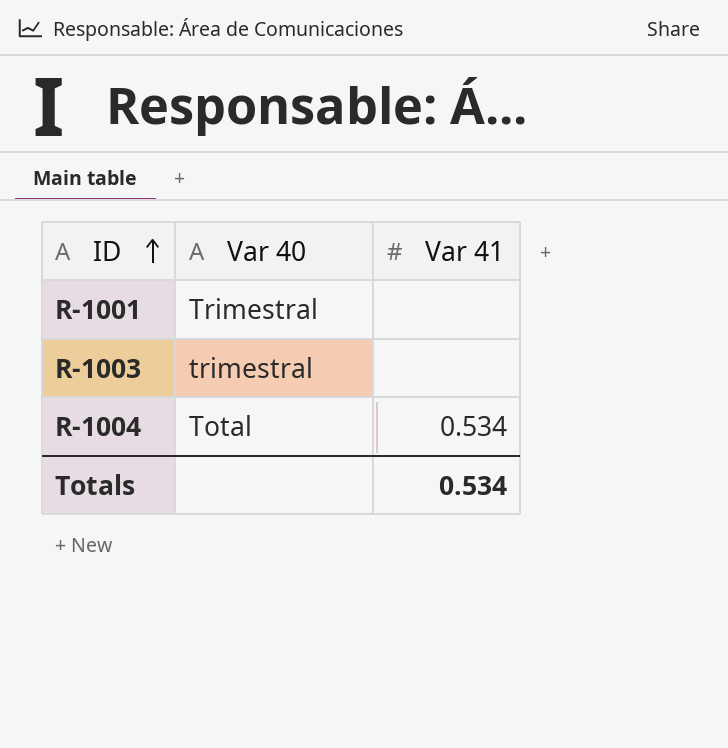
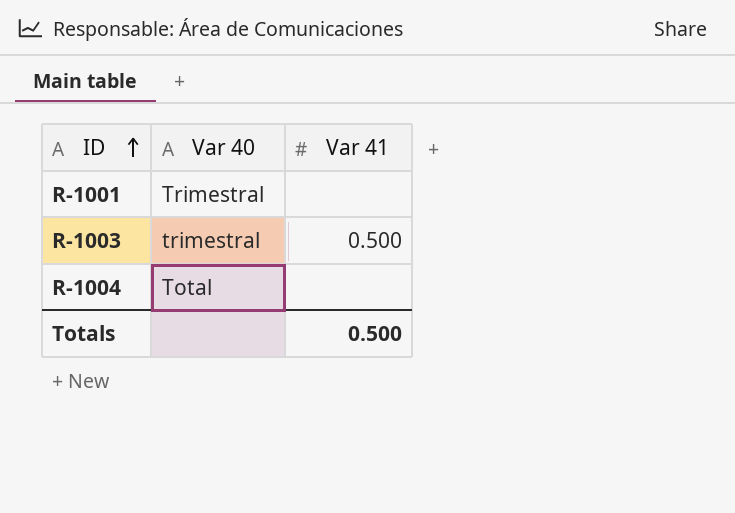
R-1003 | Var 41: none -> 0.500
R-1004 | Var 41: 0.534 -> none
Totals | Var 41: 0.534 -> 0.500

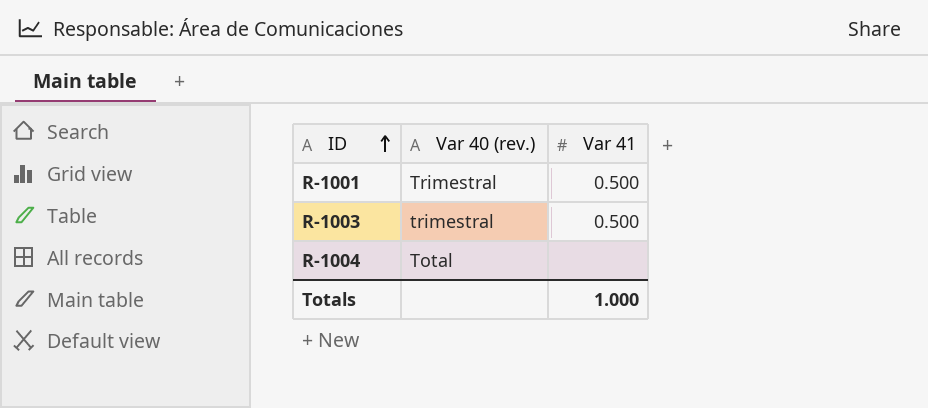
column name: Var 40 -> Var 40 (rev.)
R-1001 | Var 41: none -> 0.500
Totals | Var 41: 0.500 -> 1.000

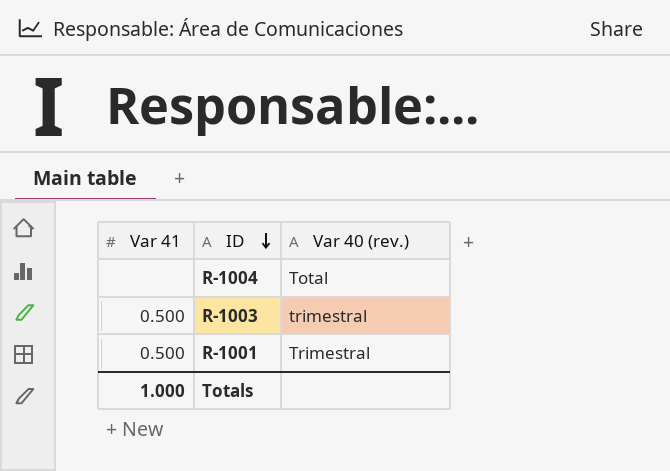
row order: ID ascending -> ID descending
column Var 41 | position: 3 -> 1

